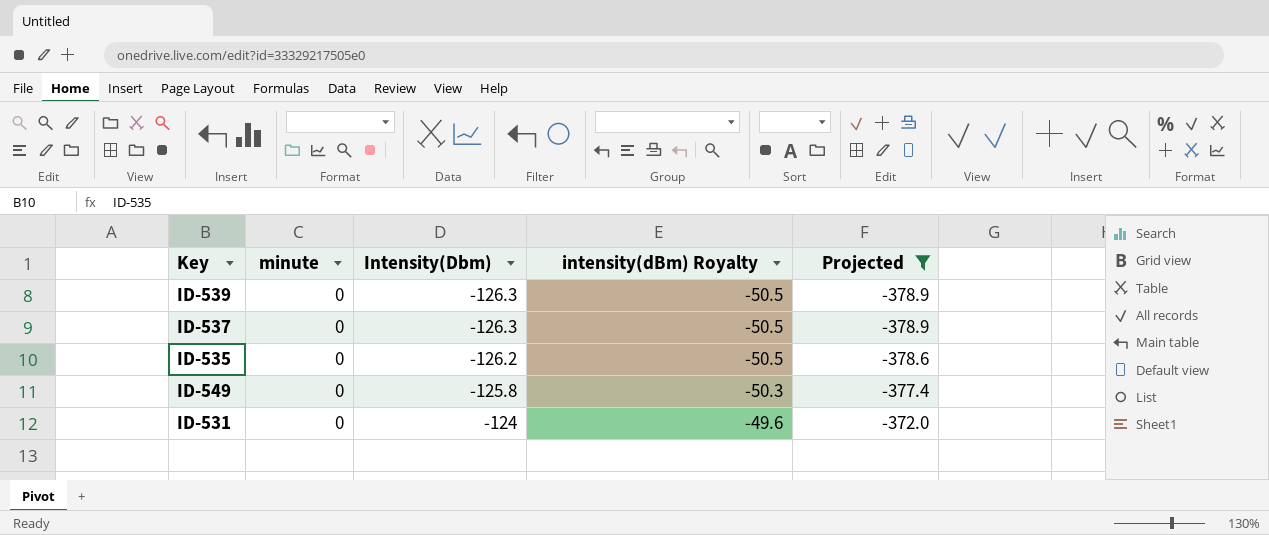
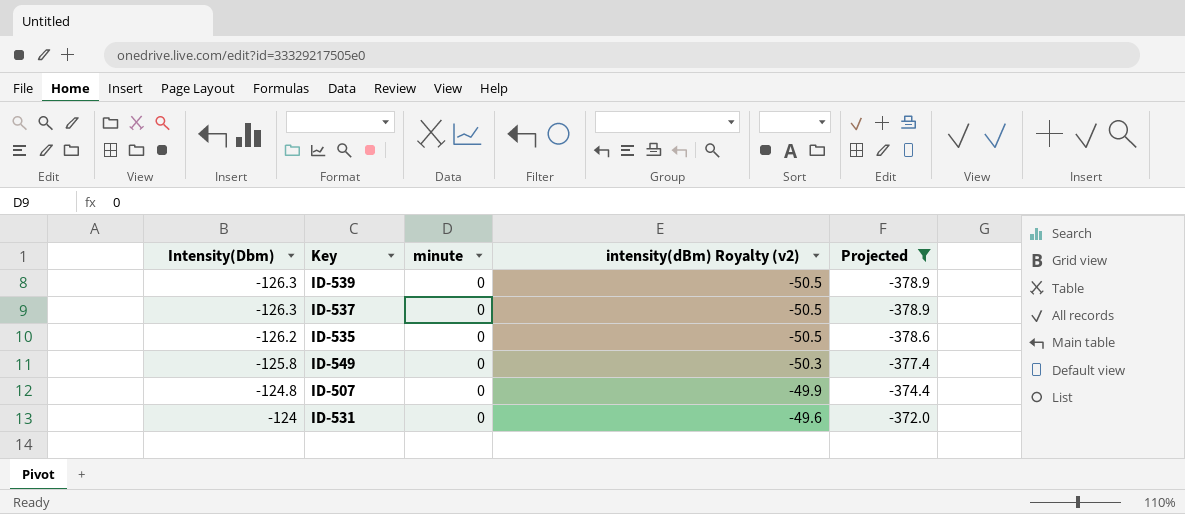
column Intensity(Dbm) | position: 3 -> 1
column name: intensity(dBm) Royalty -> intensity(dBm) Royalty (v2)
row ID-507: none -> -124.8 | 0 | -49.9 | -374.4

